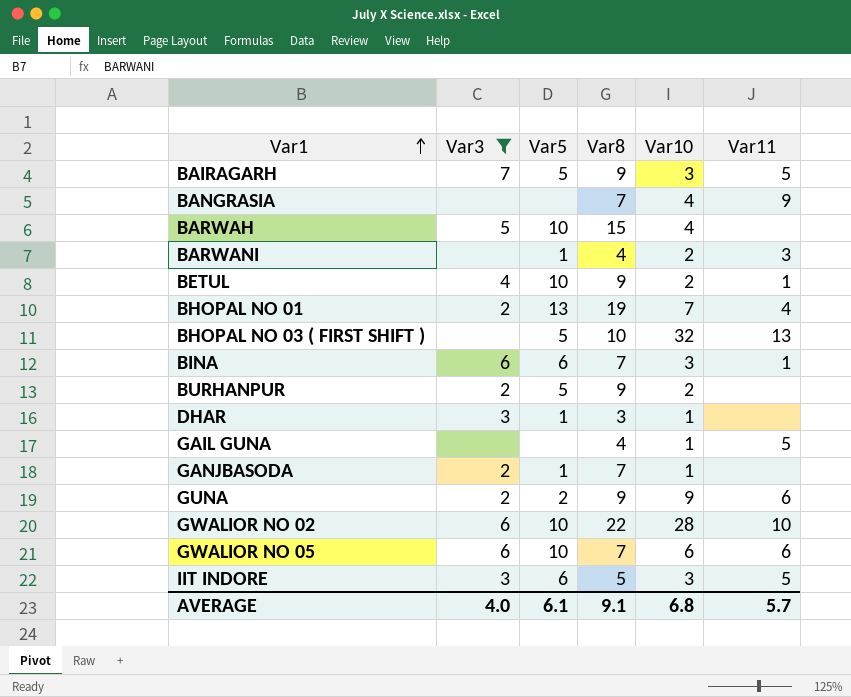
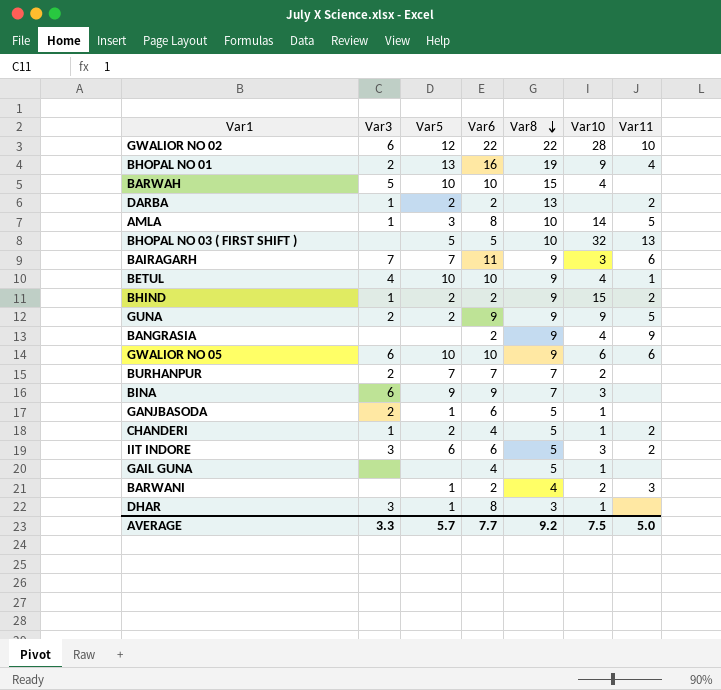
filter: Var3 != 1 -> none
row order: Var1 ascending -> Var8 descending
column Var6 | position: none -> 4
GWALIOR NO 02 | Var5: 10 -> 12
BHOPAL NO 01 | Var10: 7 -> 9
BAIRAGARH | Var5: 5 -> 7
BAIRAGARH | Var11: 5 -> 6
BETUL | Var10: 2 -> 4
GUNA | Var11: 6 -> 5
BANGRASIA | Var8: 7 -> 9
GWALIOR NO 05 | Var8: 7 -> 9
BURHANPUR | Var5: 5 -> 7
BURHANPUR | Var8: 9 -> 7
BINA | Var5: 6 -> 9
BINA | Var11: 1 -> none
GANJBASODA | Var8: 7 -> 5
IIT INDORE | Var11: 5 -> 2
GAIL GUNA | Var8: 4 -> 5
GAIL GUNA | Var11: 5 -> none
AVERAGE | Var3: 4.0 -> 3.3
AVERAGE | Var5: 6.1 -> 5.7
AVERAGE | Var8: 9.1 -> 9.2
AVERAGE | Var10: 6.8 -> 7.5
AVERAGE | Var11: 5.7 -> 5.0

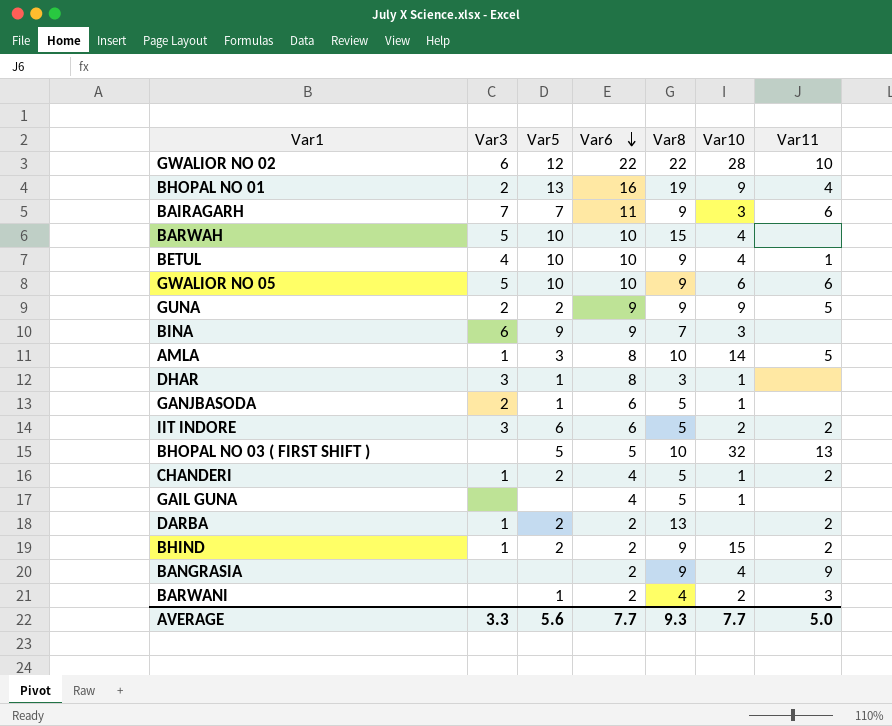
row order: Var8 descending -> Var6 descending
row BURHANPUR: 2 | 7 | 7 | 7 | 2 | none -> none
GWALIOR NO 05 | Var3: 6 -> 5
IIT INDORE | Var10: 3 -> 2
AVERAGE | Var5: 5.7 -> 5.6
AVERAGE | Var8: 9.2 -> 9.3
AVERAGE | Var10: 7.5 -> 7.7

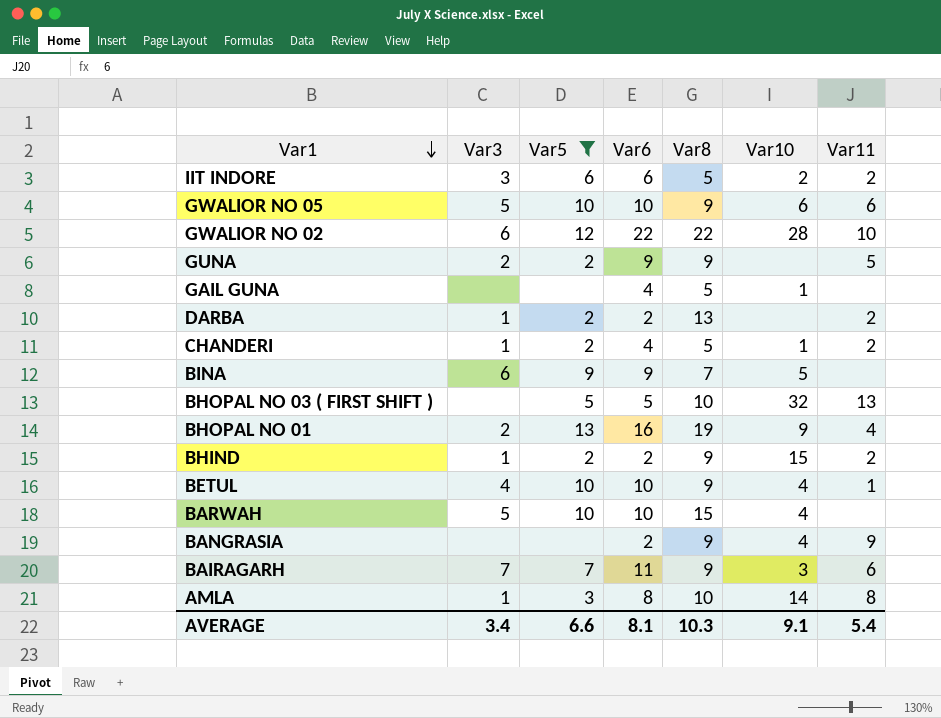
filter: none -> Var5 != 1
row order: Var6 descending -> Var1 descending
GUNA | Var10: 9 -> none
BINA | Var10: 3 -> 5
AMLA | Var11: 5 -> 8
AVERAGE | Var3: 3.3 -> 3.4
AVERAGE | Var5: 5.6 -> 6.6
AVERAGE | Var6: 7.7 -> 8.1
AVERAGE | Var8: 9.3 -> 10.3
AVERAGE | Var10: 7.7 -> 9.1
AVERAGE | Var11: 5.0 -> 5.4

